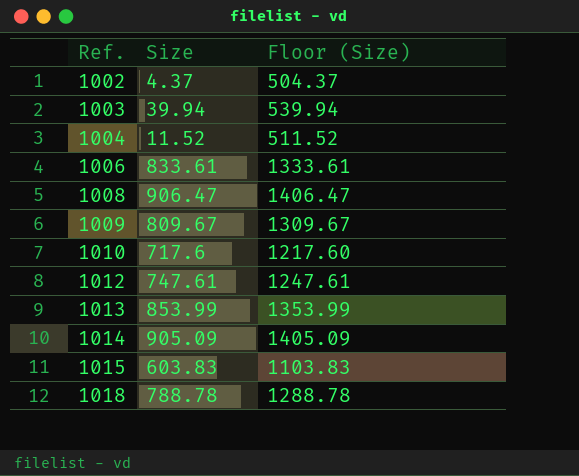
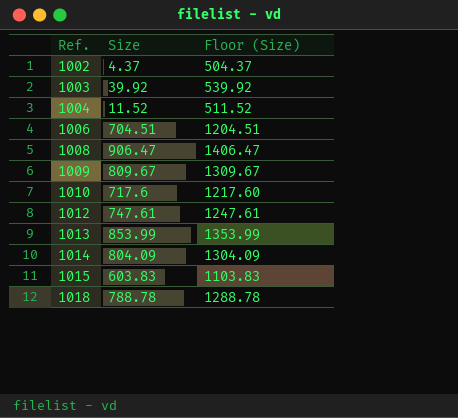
1003 | Size: 39.94 -> 39.92
1003 | Floor (Size): 539.94 -> 539.92
1006 | Size: 833.61 -> 704.51
1006 | Floor (Size): 1333.61 -> 1204.51
1014 | Size: 905.09 -> 804.09
1014 | Floor (Size): 1405.09 -> 1304.09

